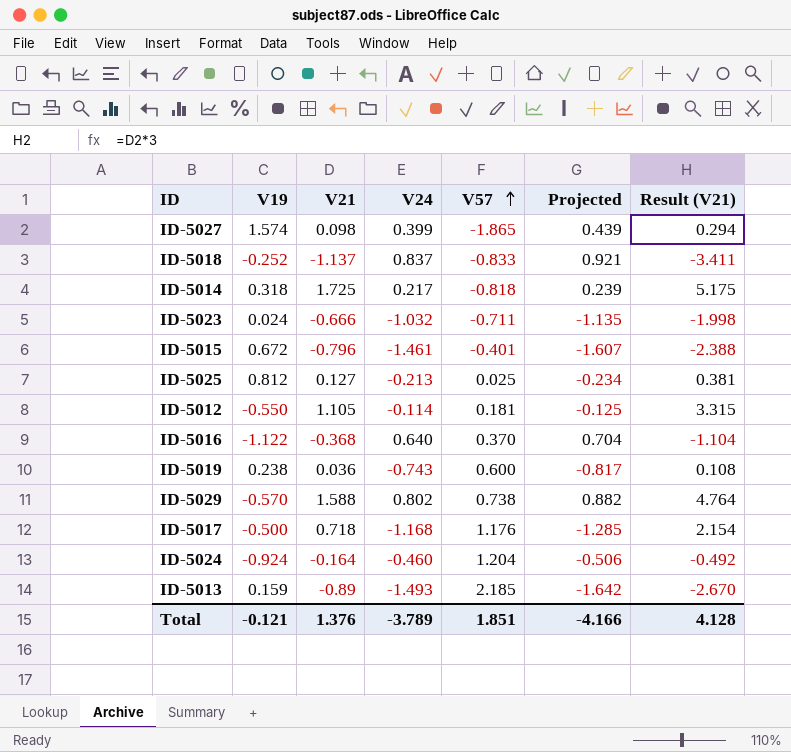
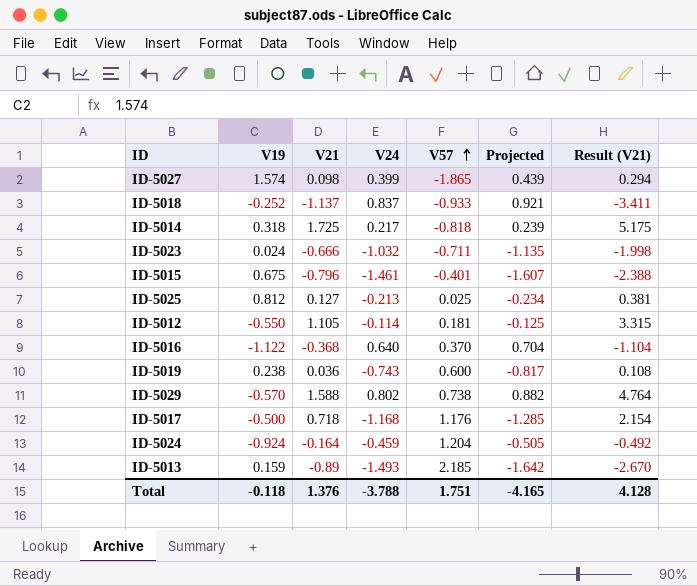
ID-5018 | V57: -0.833 -> -0.933
ID-5015 | V19: 0.672 -> 0.675
ID-5024 | V24: -0.460 -> -0.459
ID-5024 | Projected: -0.506 -> -0.505
Total | V19: -0.121 -> -0.118
Total | V24: -3.789 -> -3.788
Total | V57: 1.851 -> 1.751
Total | Projected: -4.166 -> -4.165

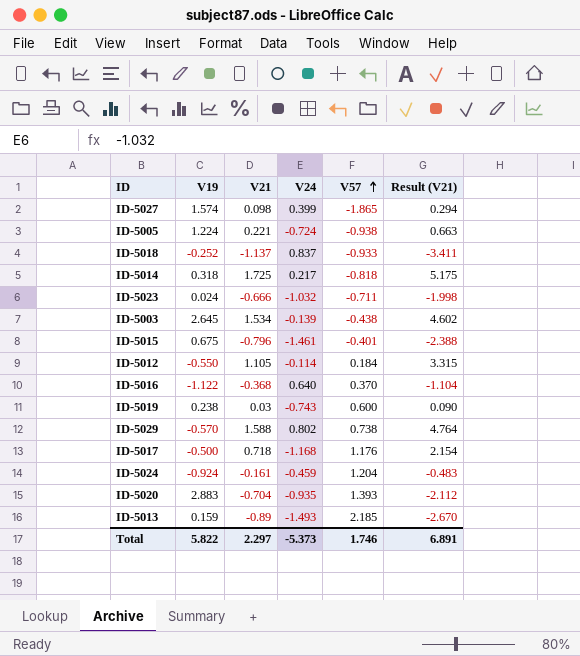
column Projected | formula: [V24] * 1.1 -> none
row ID-5025: 0.812 | 0.127 | -0.213 | 0.025 | -0.234 | 0.381 -> none
row ID-5005: none -> 1.224 | 0.221 | -0.724 | -0.938 | 0.663
row ID-5003: none -> 2.645 | 1.534 | -0.139 | -0.438 | 4.602
ID-5012 | V57: 0.181 -> 0.184
ID-5019 | V21: 0.036 -> 0.03
ID-5019 | Result (V21): 0.108 -> 0.090
ID-5024 | V21: -0.164 -> -0.161
ID-5024 | Result (V21): -0.492 -> -0.483
row ID-5020: none -> 2.883 | -0.704 | -0.935 | 1.393 | -2.112
Total | V19: -0.118 -> 5.822
Total | V21: 1.376 -> 2.297
Total | V24: -3.788 -> -5.373
Total | V57: 1.751 -> 1.746
Total | Result (V21): 4.128 -> 6.891

